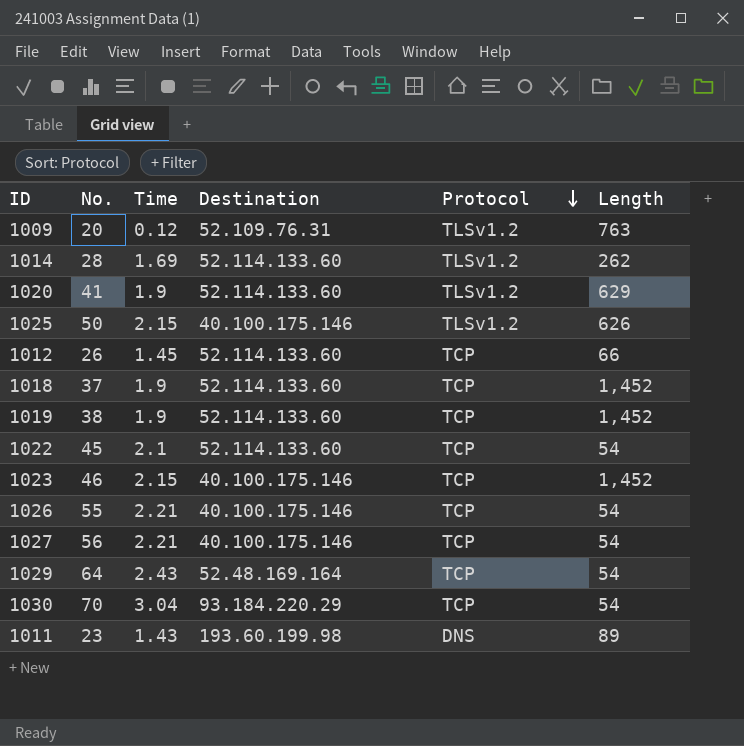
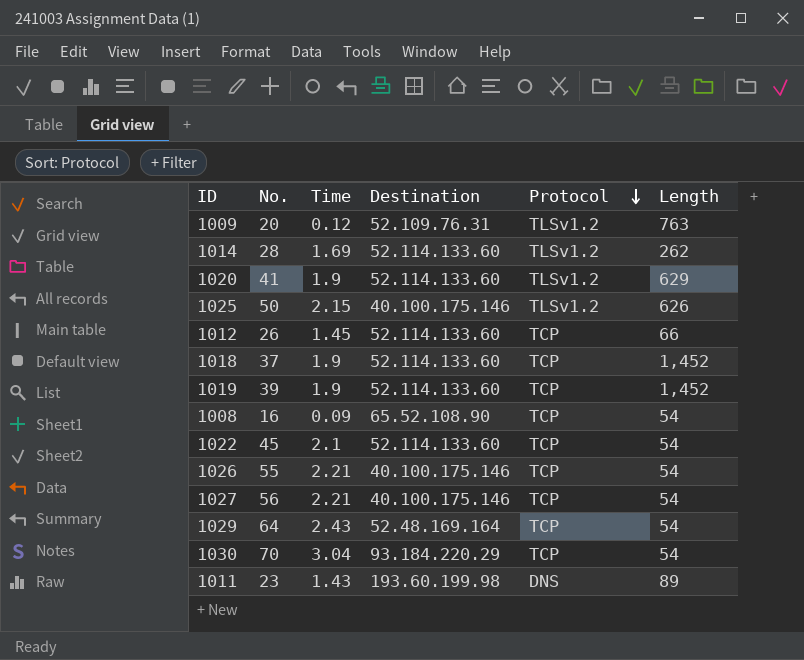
row 1023: 46 | 2.15 | 40.100.175.146 | TCP | 1,452 -> none
1019 | No.: 38 -> 39
row 1008: none -> 16 | 0.09 | 65.52.108.90 | TCP | 54

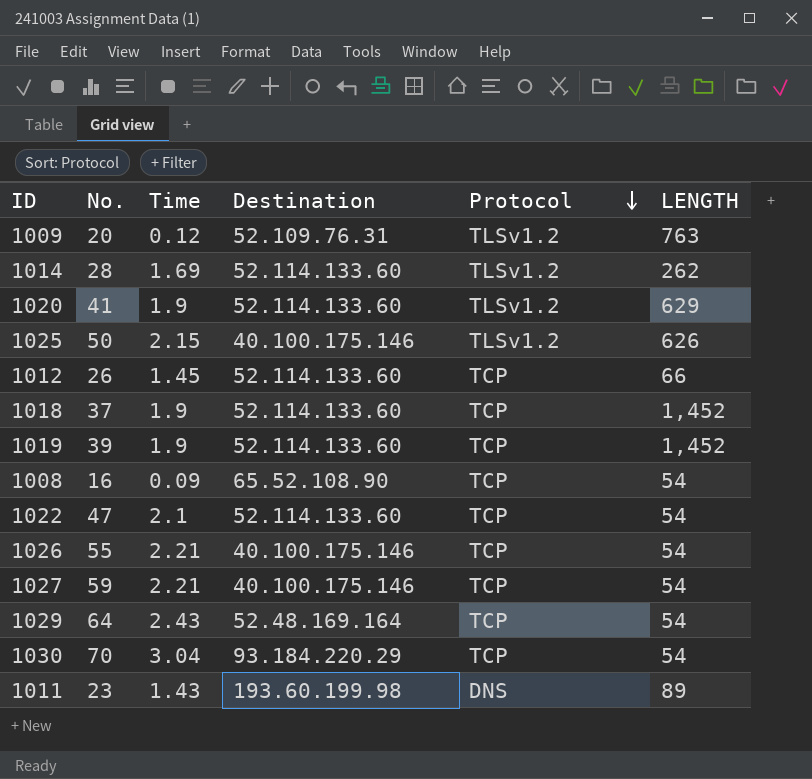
column name: Length -> LENGTH
1022 | No.: 45 -> 47
1027 | No.: 56 -> 59

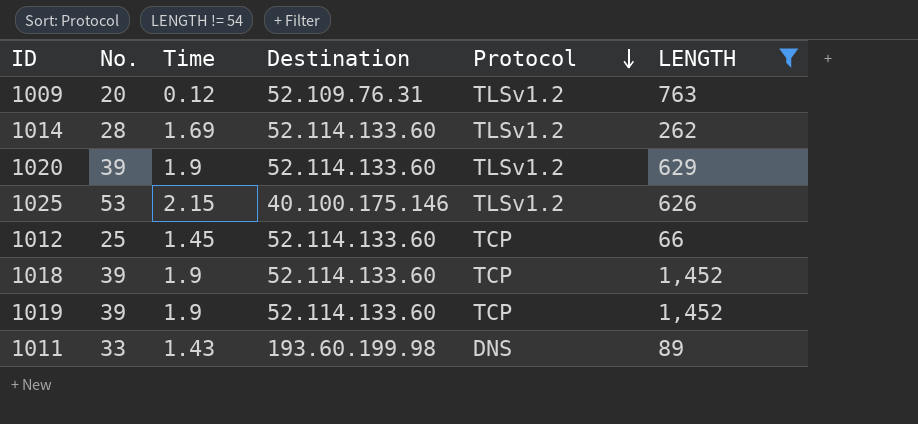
filter: none -> LENGTH != 54
1020 | No.: 41 -> 39
1025 | No.: 50 -> 53
1012 | No.: 26 -> 25
1018 | No.: 37 -> 39
1011 | No.: 23 -> 33

